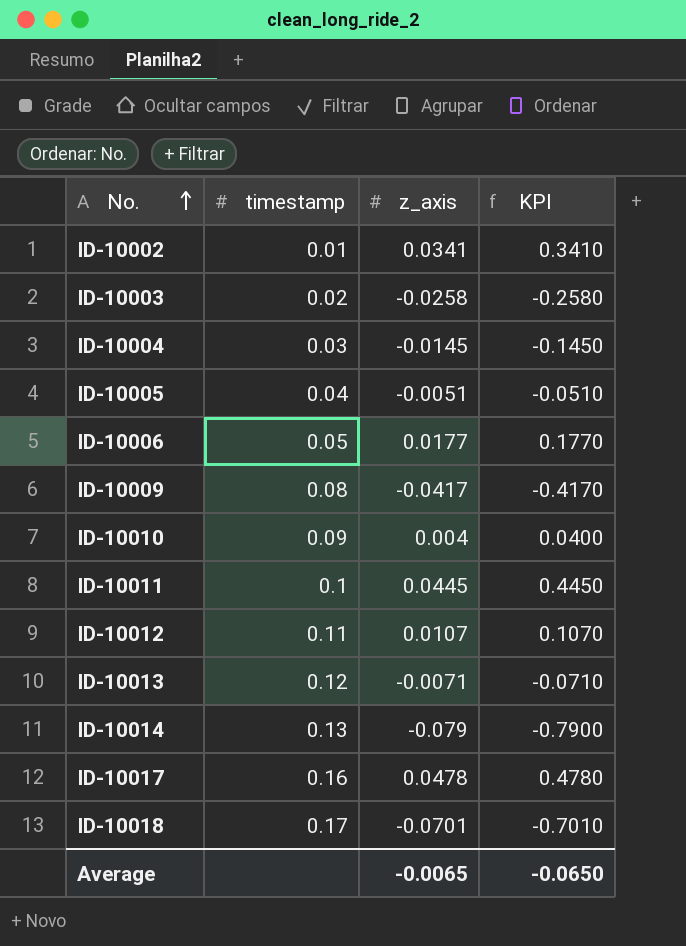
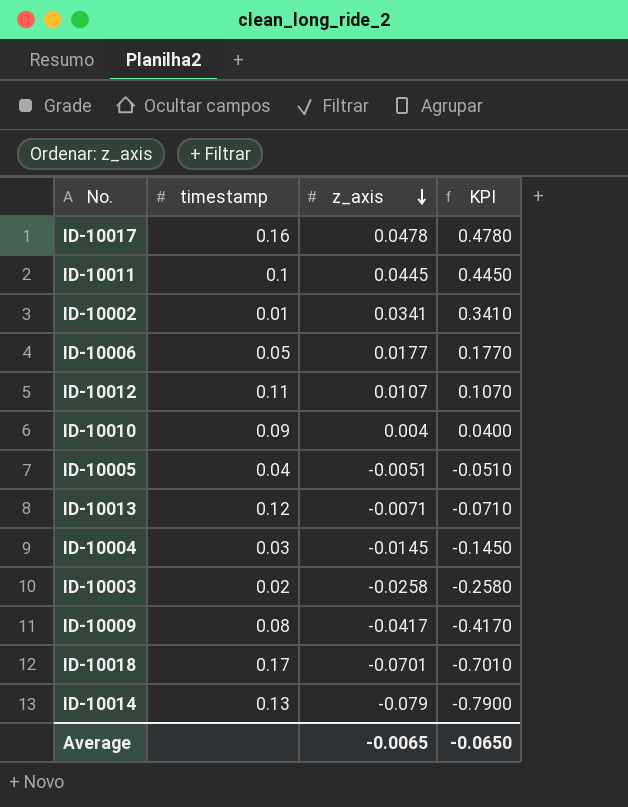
row order: No. ascending -> z_axis descending

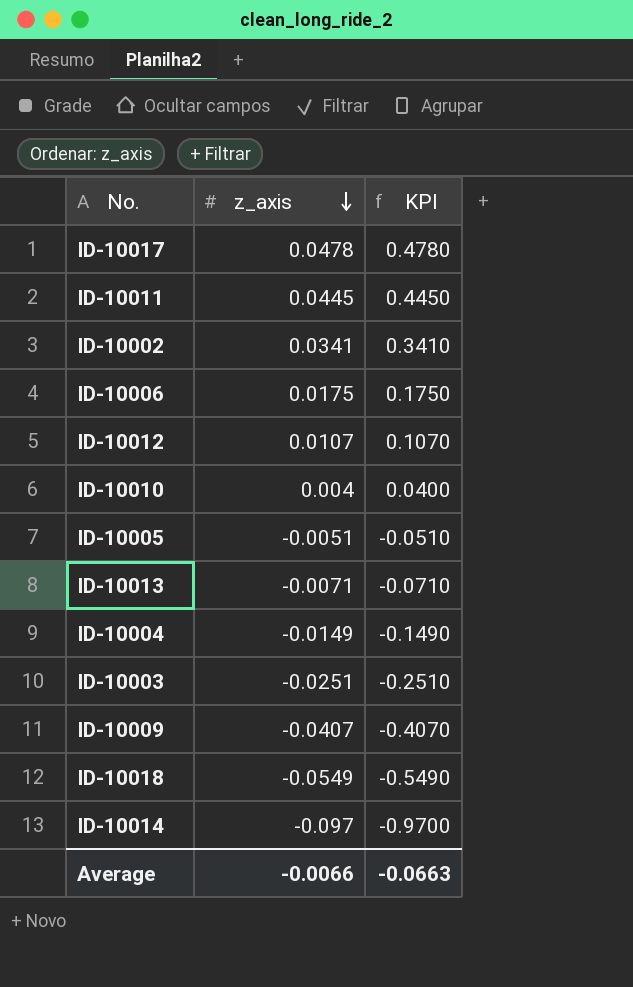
column timestamp | position: 2 -> none
ID-10006 | z_axis: 0.0177 -> 0.0175
ID-10006 | KPI: 0.1770 -> 0.1750
ID-10004 | z_axis: -0.0145 -> -0.0149
ID-10004 | KPI: -0.1450 -> -0.1490
ID-10003 | z_axis: -0.0258 -> -0.0251
ID-10003 | KPI: -0.2580 -> -0.2510
ID-10009 | z_axis: -0.0417 -> -0.0407
ID-10009 | KPI: -0.4170 -> -0.4070
ID-10018 | z_axis: -0.0701 -> -0.0549
ID-10018 | KPI: -0.7010 -> -0.5490
ID-10014 | z_axis: -0.079 -> -0.097
ID-10014 | KPI: -0.7900 -> -0.9700
Average | z_axis: -0.0065 -> -0.0066
Average | KPI: -0.0650 -> -0.0663

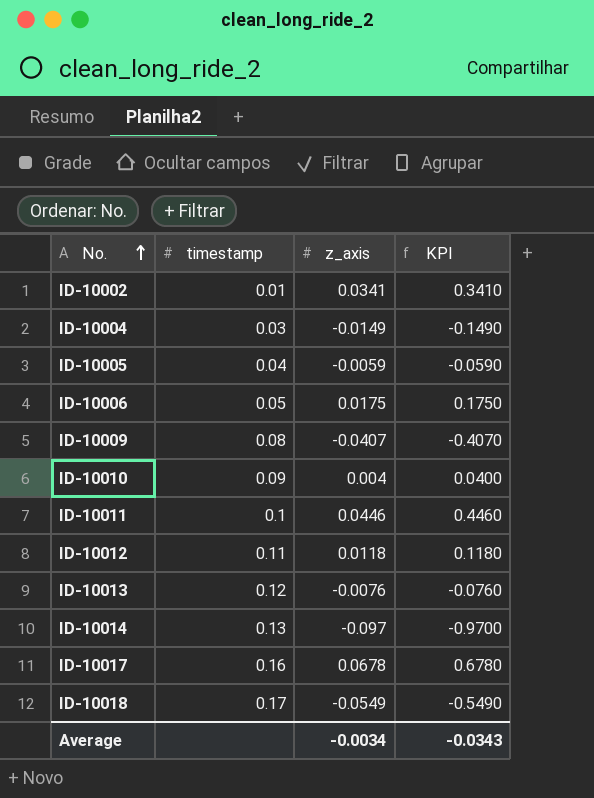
row order: z_axis descending -> No. ascending
column timestamp | position: none -> 2
row ID-10003: -0.0251 | -0.2510 -> none
ID-10005 | z_axis: -0.0051 -> -0.0059
ID-10005 | KPI: -0.0510 -> -0.0590
ID-10011 | z_axis: 0.0445 -> 0.0446
ID-10011 | KPI: 0.4450 -> 0.4460
ID-10012 | z_axis: 0.0107 -> 0.0118
ID-10012 | KPI: 0.1070 -> 0.1180
ID-10013 | z_axis: -0.0071 -> -0.0076
ID-10013 | KPI: -0.0710 -> -0.0760
ID-10017 | z_axis: 0.0478 -> 0.0678
ID-10017 | KPI: 0.4780 -> 0.6780
Average | z_axis: -0.0066 -> -0.0034
Average | KPI: -0.0663 -> -0.0343

